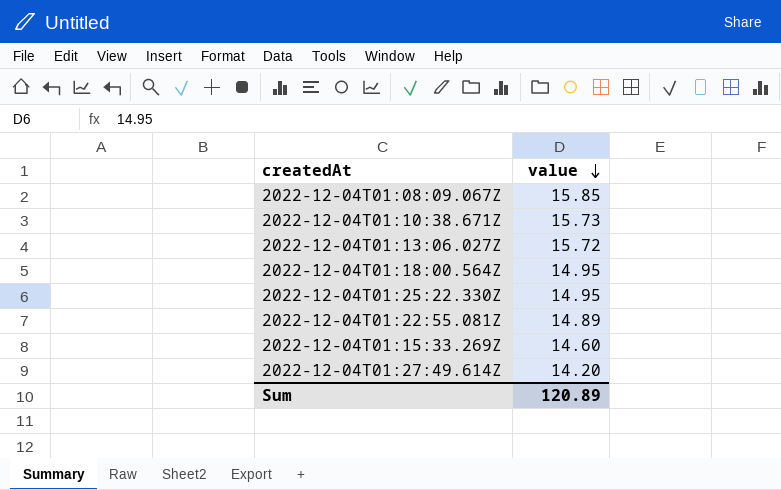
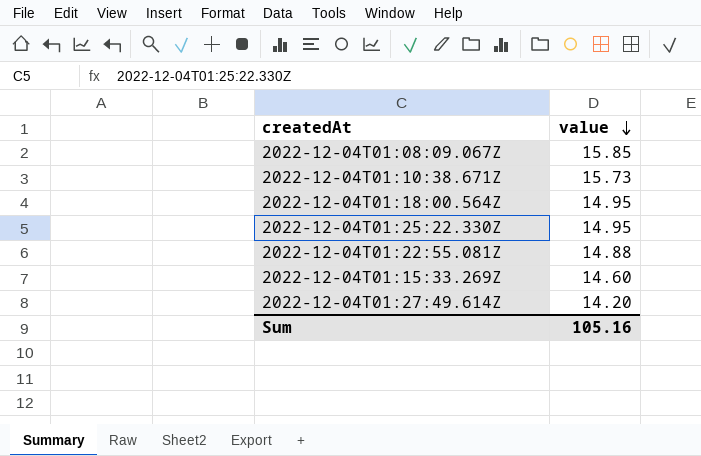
row 2022-12-04T01:13:06.027Z: 15.72 -> none
2022-12-04T01:22:55.081Z | value: 14.89 -> 14.88
Sum | value: 120.89 -> 105.16

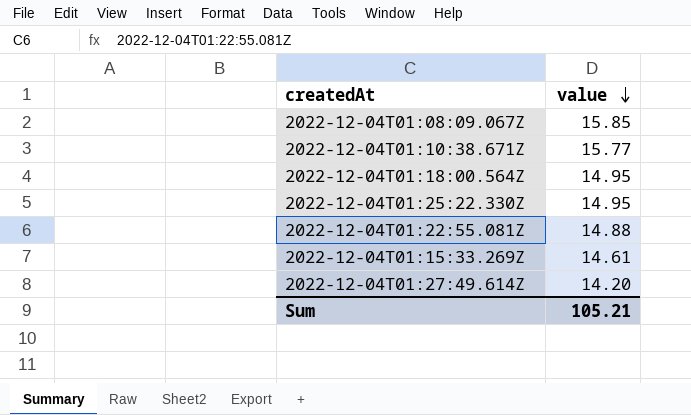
2022-12-04T01:10:38.671Z | value: 15.73 -> 15.77
2022-12-04T01:15:33.269Z | value: 14.60 -> 14.61
Sum | value: 105.16 -> 105.21

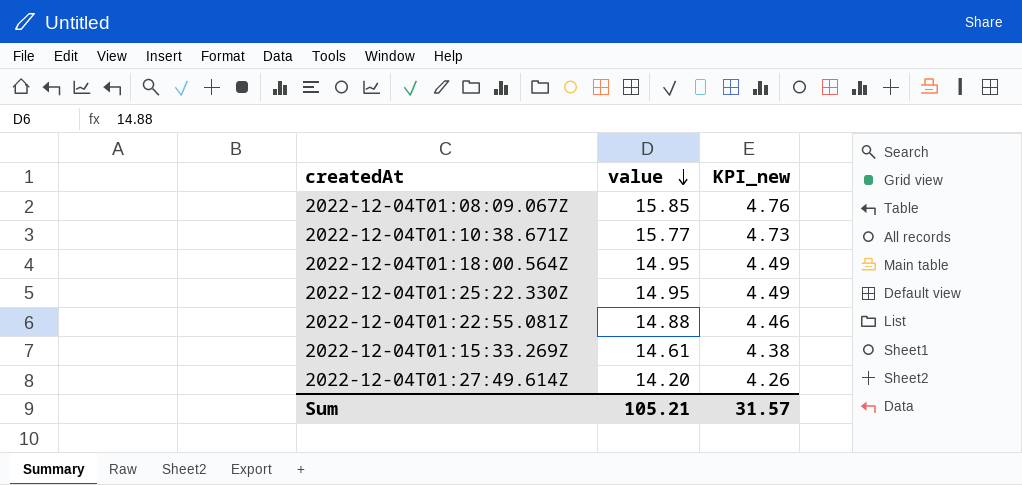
column KPI_new | formula: none -> [value] * 0.3

